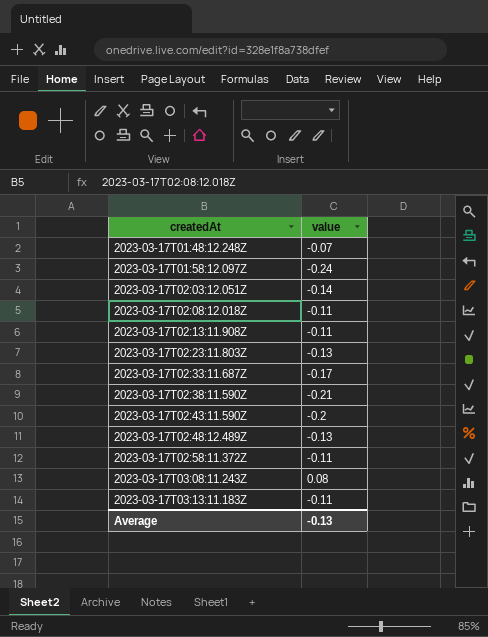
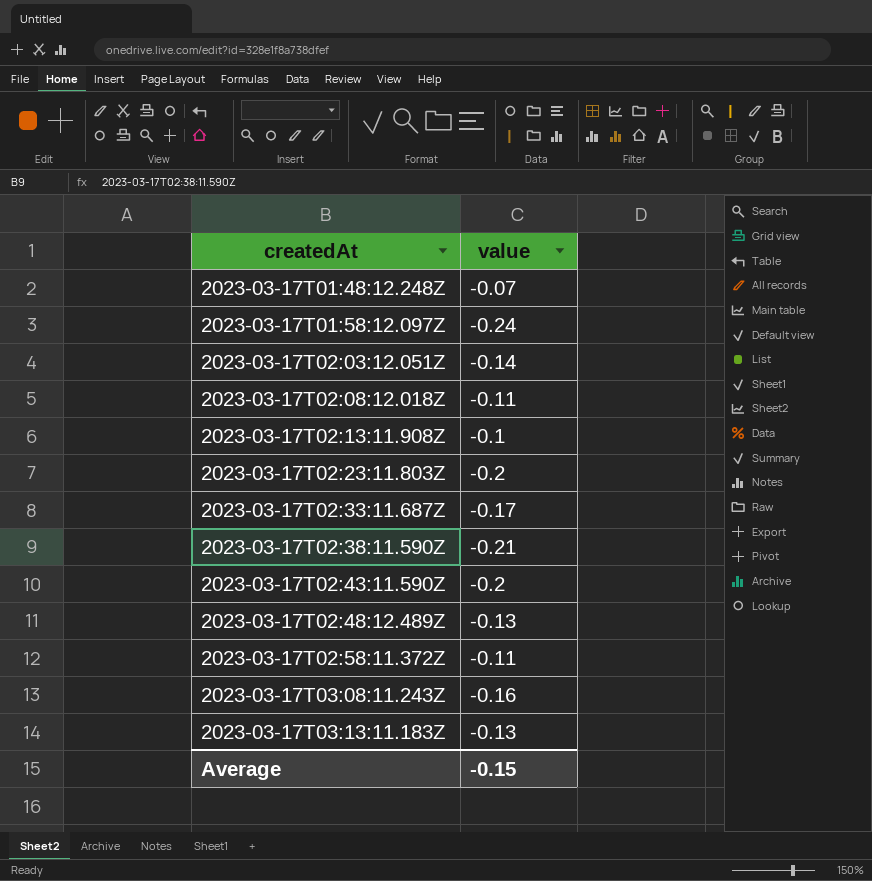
2023-03-17T02:13:11.908Z | value: -0.11 -> -0.1
2023-03-17T02:23:11.803Z | value: -0.13 -> -0.2
2023-03-17T03:08:11.243Z | value: 0.08 -> -0.16
2023-03-17T03:13:11.183Z | value: -0.11 -> -0.13
Average | value: -0.13 -> -0.15

